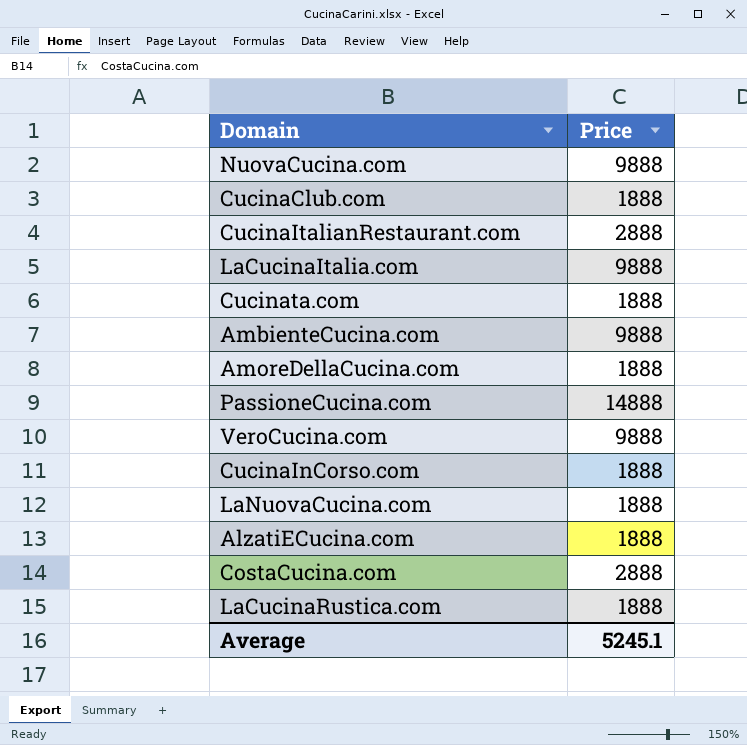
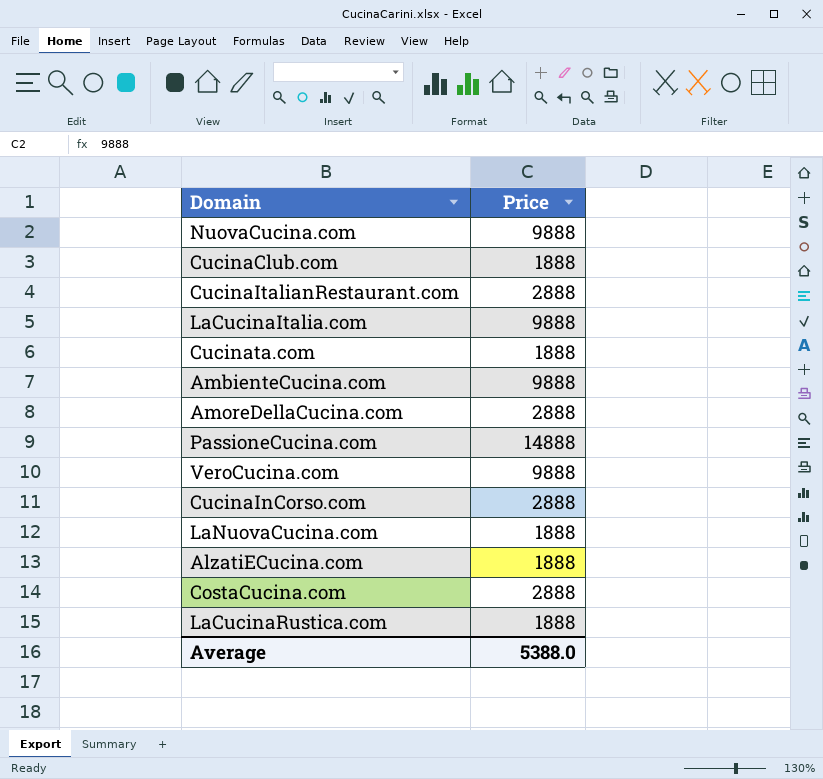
AmoreDellaCucina.com | Price: 1888 -> 2888
CucinaInCorso.com | Price: 1888 -> 2888
Average | Price: 5245.1 -> 5388.0

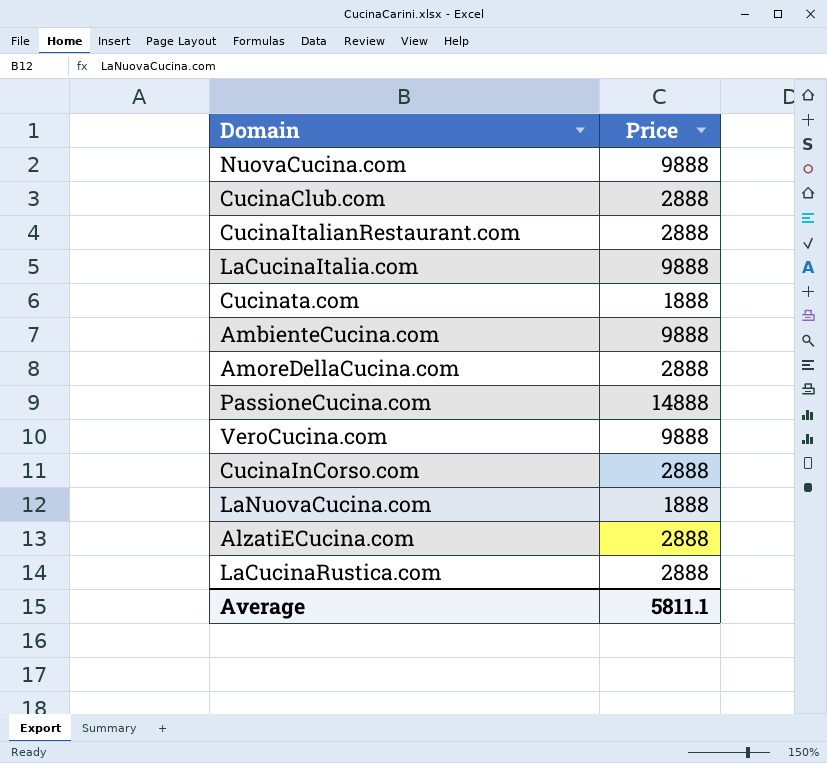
row CostaCucina.com: 2888 -> none
CucinaClub.com | Price: 1888 -> 2888
AlzatiECucina.com | Price: 1888 -> 2888
LaCucinaRustica.com | Price: 1888 -> 2888
Average | Price: 5388.0 -> 5811.1

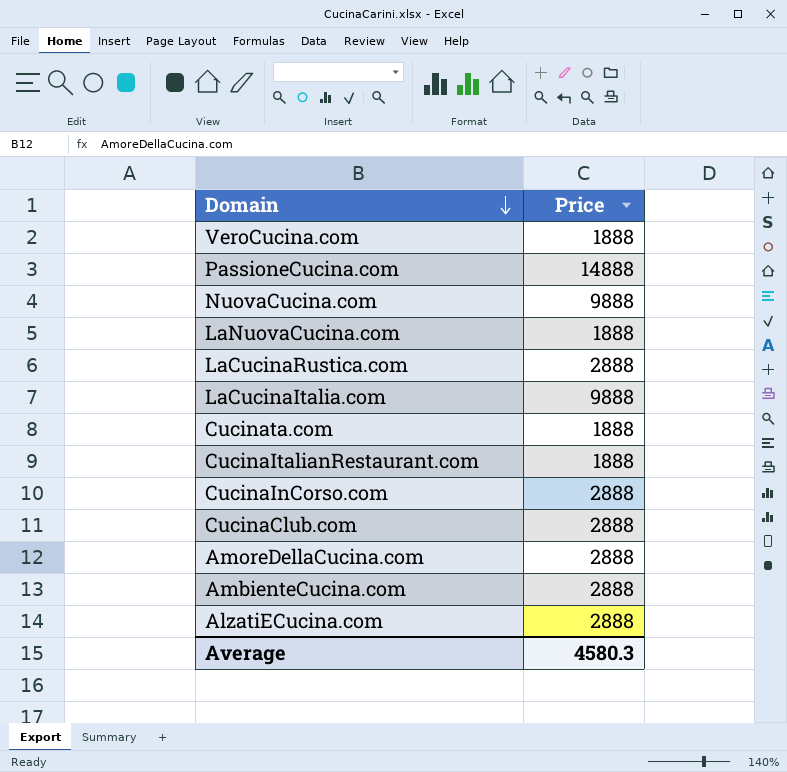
row order: none -> Domain descending
VeroCucina.com | Price: 9888 -> 1888
CucinaItalianRestaurant.com | Price: 2888 -> 1888
AmbienteCucina.com | Price: 9888 -> 2888
Average | Price: 5811.1 -> 4580.3

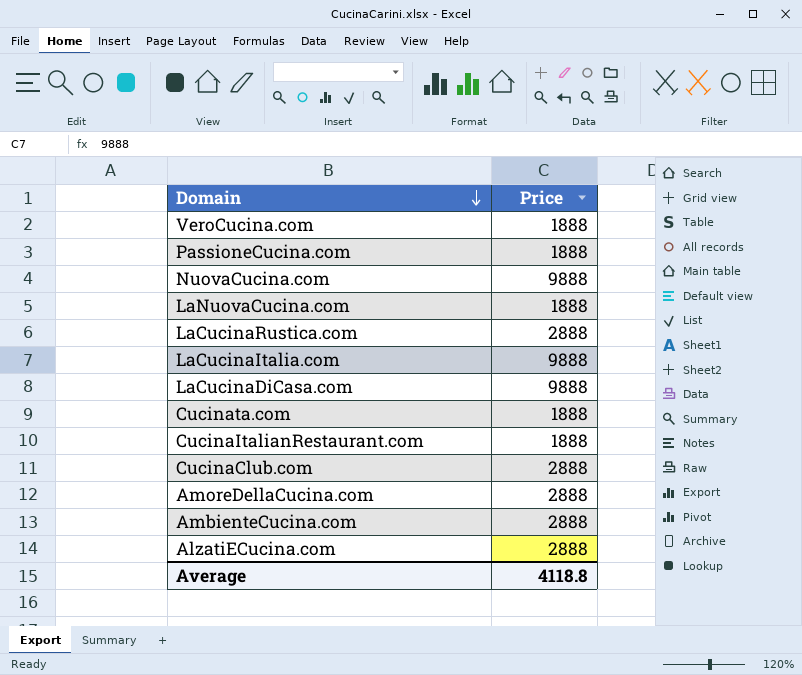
row CucinaInCorso.com: 2888 -> none
PassioneCucina.com | Price: 14888 -> 1888
row LaCucinaDiCasa.com: none -> 9888
Average | Price: 4580.3 -> 4118.8

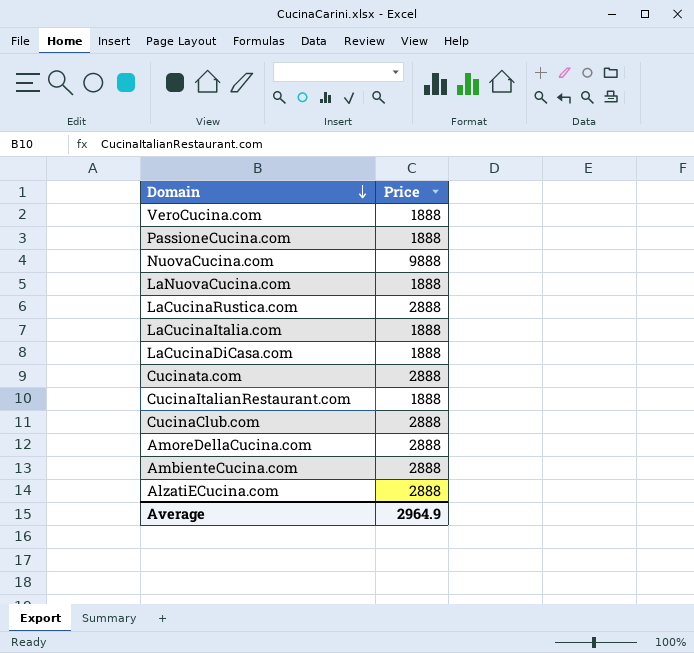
LaCucinaItalia.com | Price: 9888 -> 1888
LaCucinaDiCasa.com | Price: 9888 -> 1888
Cucinata.com | Price: 1888 -> 2888
Average | Price: 4118.8 -> 2964.9

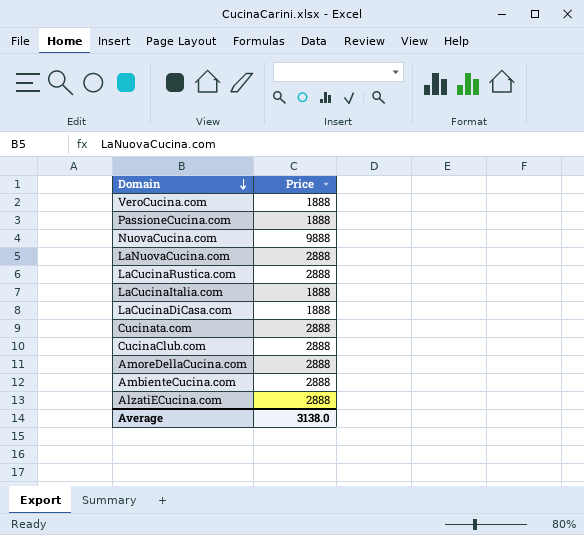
row CucinaItalianRestaurant.com: 1888 -> none
LaNuovaCucina.com | Price: 1888 -> 2888
Average | Price: 2964.9 -> 3138.0

